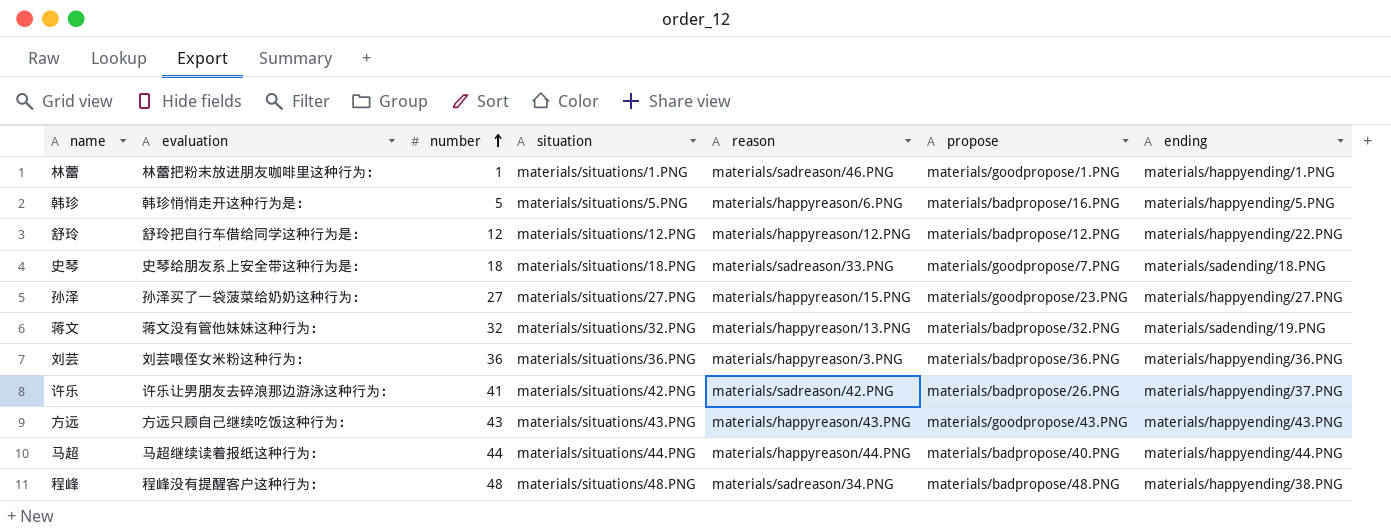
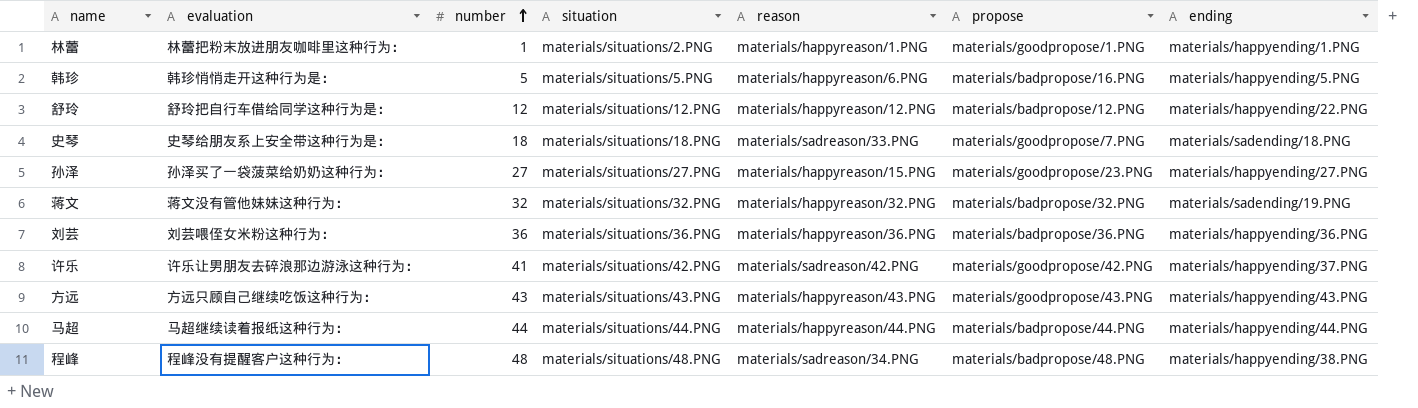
林蕾 | situation: materials/situations/1.PNG -> materials/situations/2.PNG
林蕾 | reason: materials/sadreason/46.PNG -> materials/happyreason/1.PNG
蒋文 | reason: materials/happyreason/13.PNG -> materials/happyreason/32.PNG
刘芸 | reason: materials/happyreason/3.PNG -> materials/happyreason/36.PNG
许乐 | propose: materials/badpropose/26.PNG -> materials/goodpropose/42.PNG
马超 | propose: materials/badpropose/40.PNG -> materials/badpropose/44.PNG

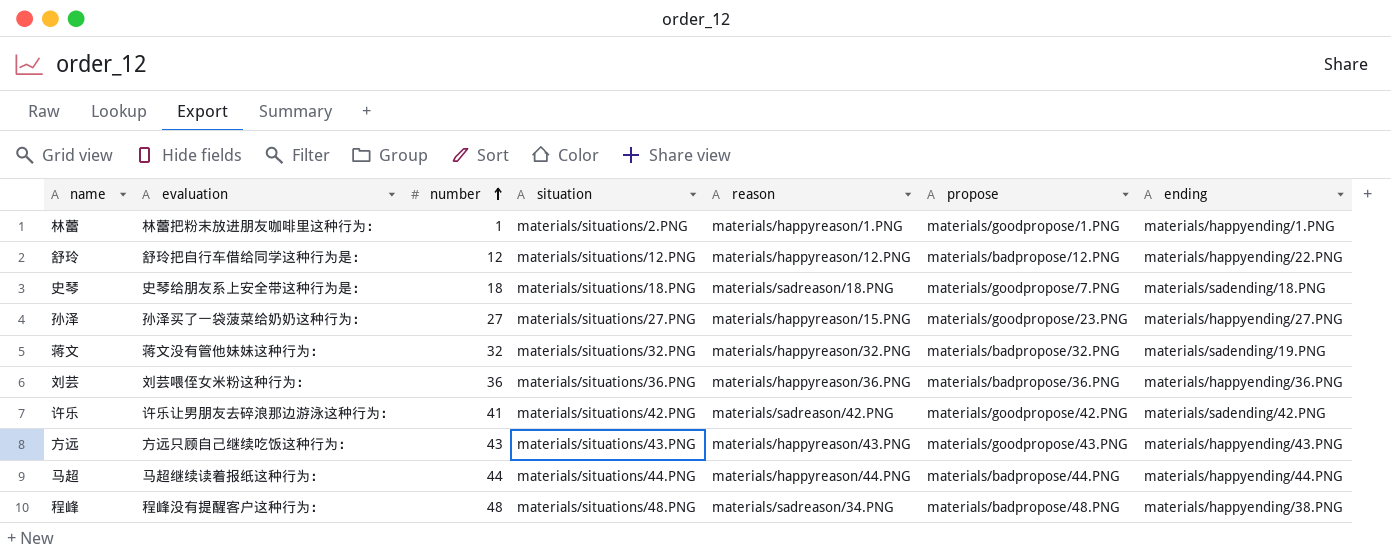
row 韩珍: 韩珍悄悄走开这种行为是： | 5 | materials/situations/5.PNG | materials/happyreason/6.PNG | materials/badpropose/16.PNG | materials/happyending/5.PNG -> none
史琴 | reason: materials/sadreason/33.PNG -> materials/sadreason/18.PNG
许乐 | ending: materials/happyending/37.PNG -> materials/sadending/42.PNG

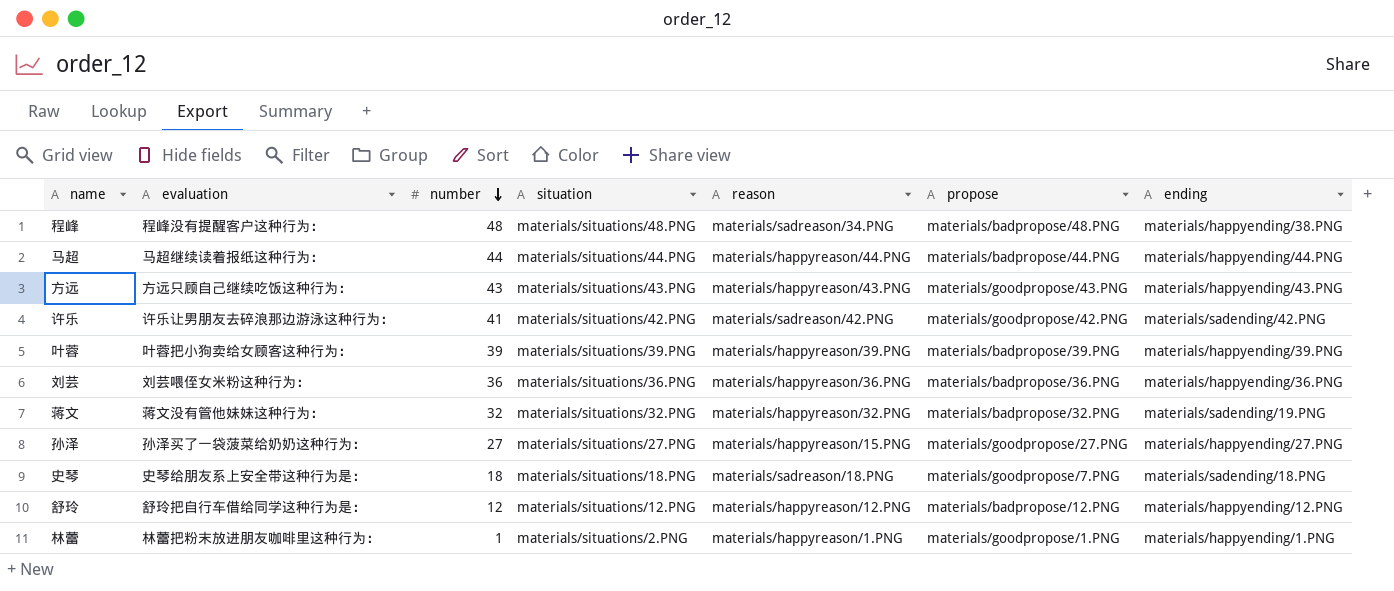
row order: number ascending -> number descending
row 叶蓉: none -> 叶蓉把小狗卖给女顾客这种行为： | 39 | materials/situations/39.PNG | materials/happyreason/39.PNG | materials/badpropose/39.PNG | materials/happyending/39.PNG
孙泽 | propose: materials/goodpropose/23.PNG -> materials/goodpropose/27.PNG
舒玲 | ending: materials/happyending/22.PNG -> materials/happyending/12.PNG

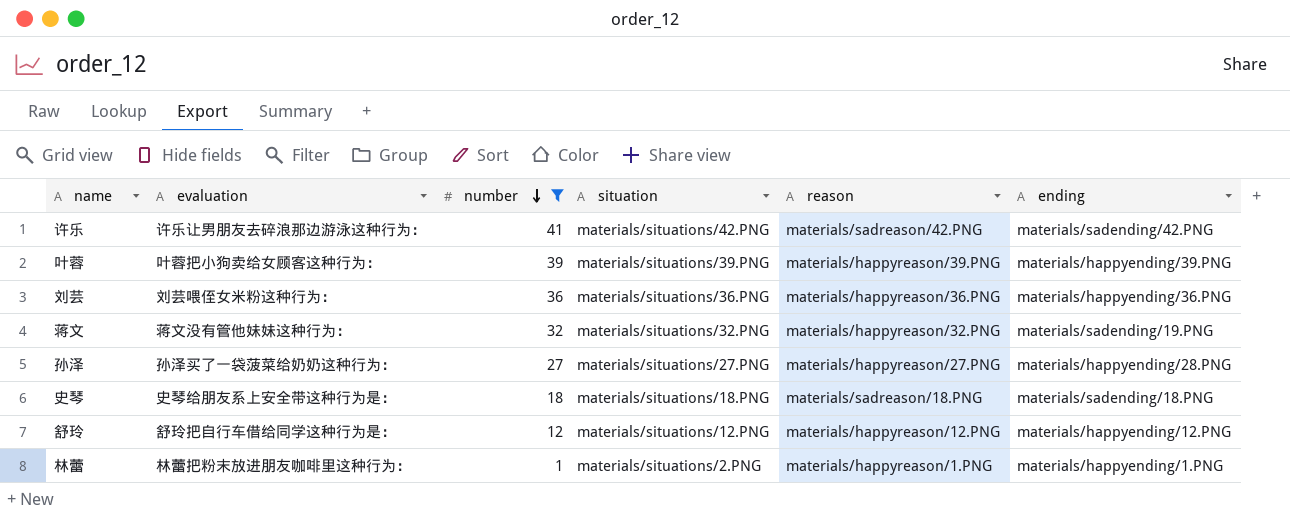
filter: none -> number <= 41
column propose | position: 6 -> none
孙泽 | reason: materials/happyreason/15.PNG -> materials/happyreason/27.PNG
孙泽 | ending: materials/happyending/27.PNG -> materials/happyending/28.PNG

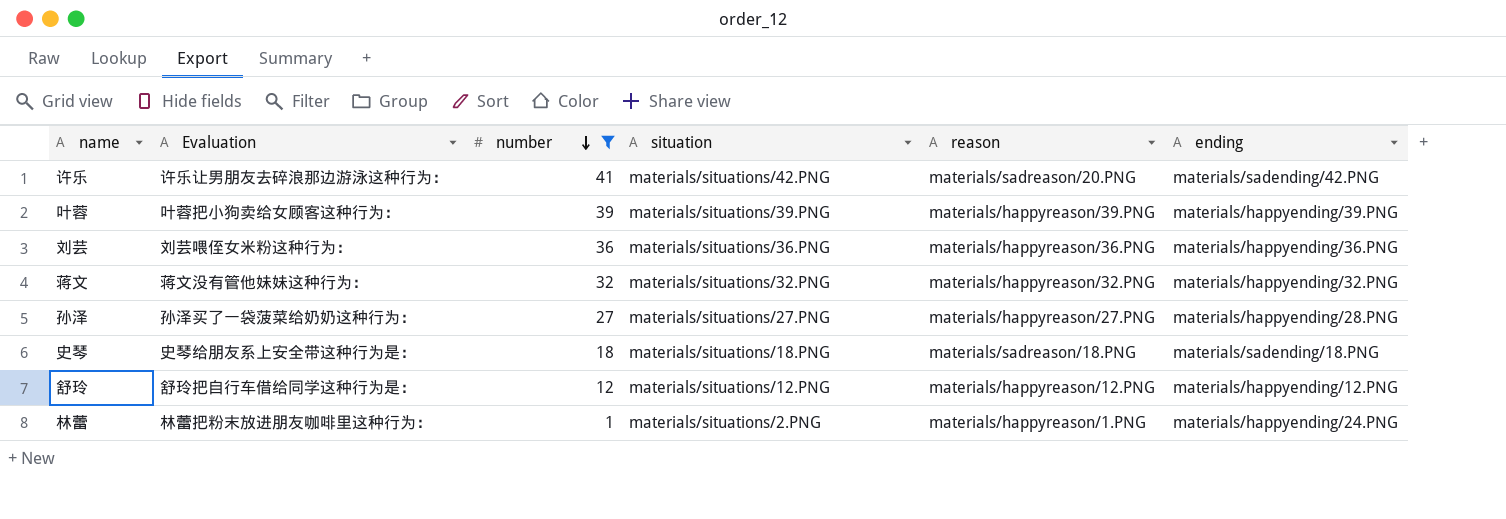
column name: evaluation -> Evaluation
许乐 | reason: materials/sadreason/42.PNG -> materials/sadreason/20.PNG
蒋文 | ending: materials/sadending/19.PNG -> materials/happyending/32.PNG
林蕾 | ending: materials/happyending/1.PNG -> materials/happyending/24.PNG

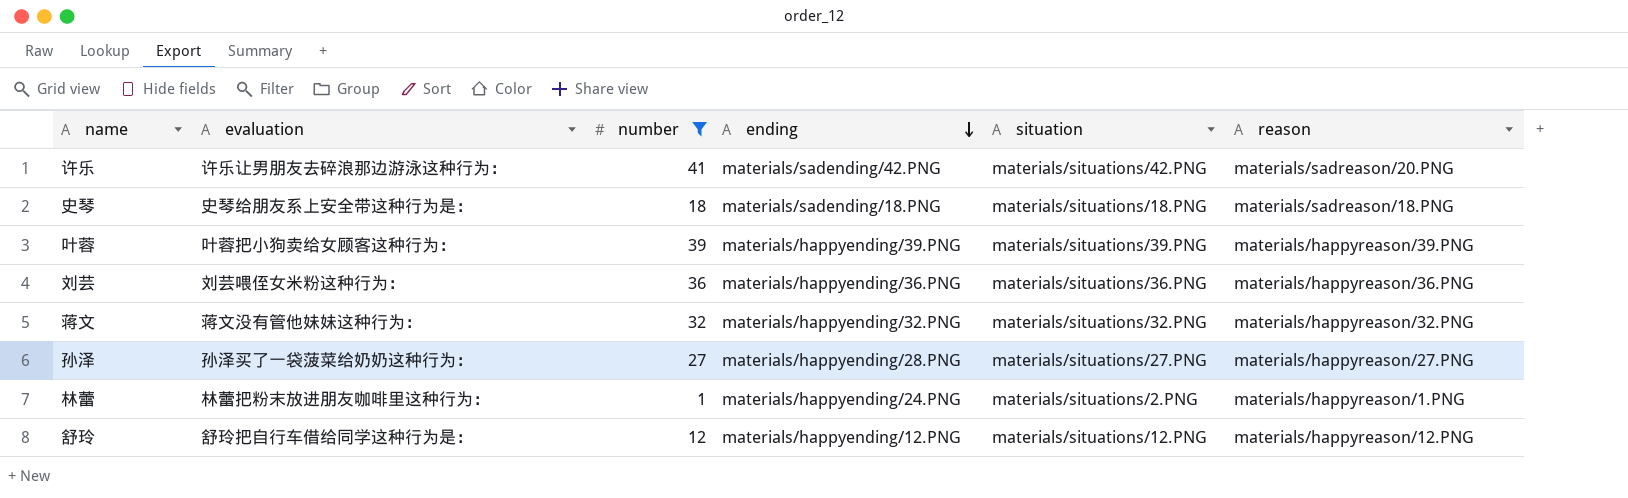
row order: number descending -> ending descending
column name: Evaluation -> evaluation
column ending | position: 6 -> 4

